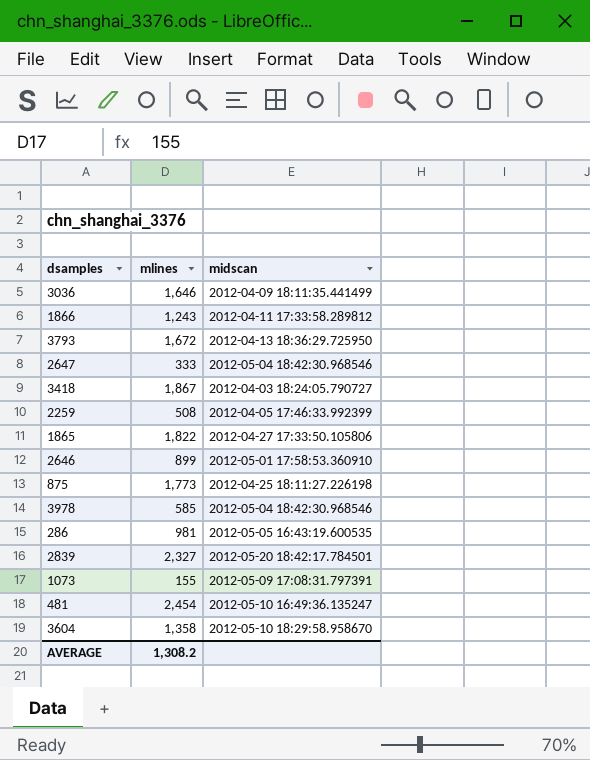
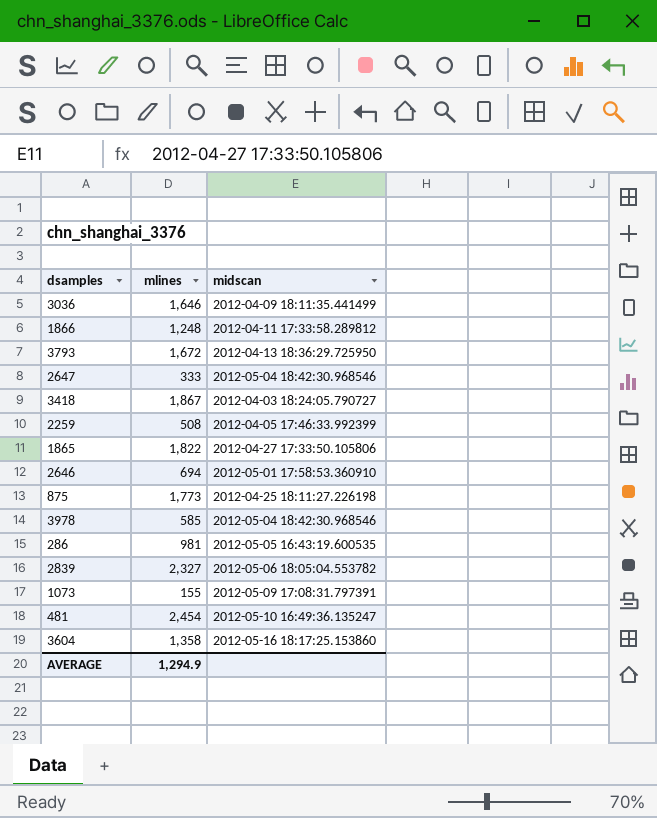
1866 | mlines: 1,243 -> 1,248
2646 | mlines: 899 -> 694
2839 | midscan: 2012-05-20 18:42:17.784501 -> 2012-05-06 18:05:04.553782
3604 | midscan: 2012-05-10 18:29:58.958670 -> 2012-05-16 18:17:25.153860
AVERAGE | mlines: 1,308.2 -> 1,294.9

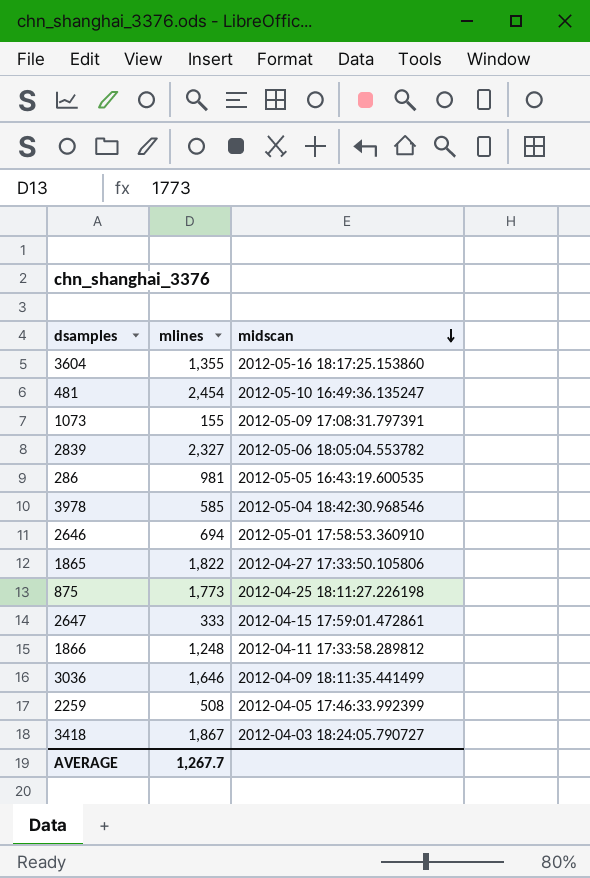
row order: none -> midscan descending
row 3793: 1,672 | 2012-04-13 18:36:29.725950 -> none
3604 | mlines: 1,358 -> 1,355
2647 | midscan: 2012-05-04 18:42:30.968546 -> 2012-04-15 17:59:01.472861
AVERAGE | mlines: 1,294.9 -> 1,267.7

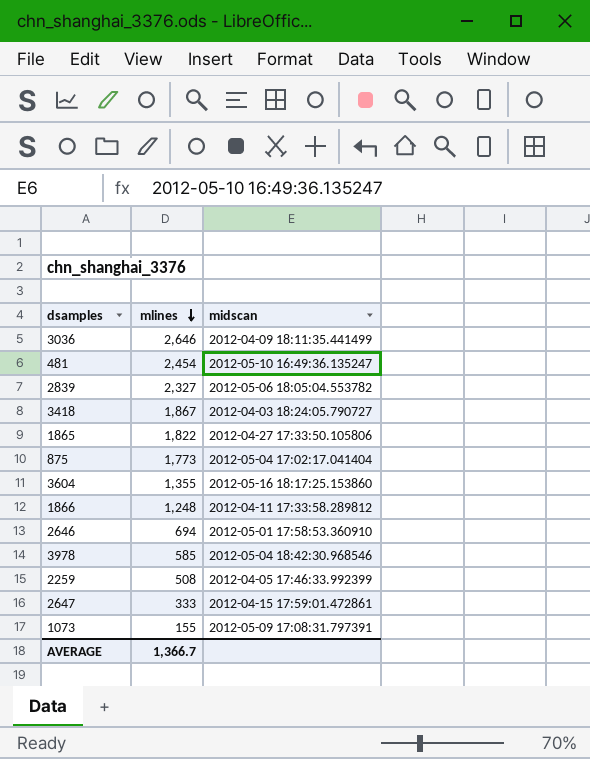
row order: midscan descending -> mlines descending
row 286: 981 | 2012-05-05 16:43:19.600535 -> none
3036 | mlines: 1,646 -> 2,646
875 | midscan: 2012-04-25 18:11:27.226198 -> 2012-05-04 17:02:17.041404
AVERAGE | mlines: 1,267.7 -> 1,366.7

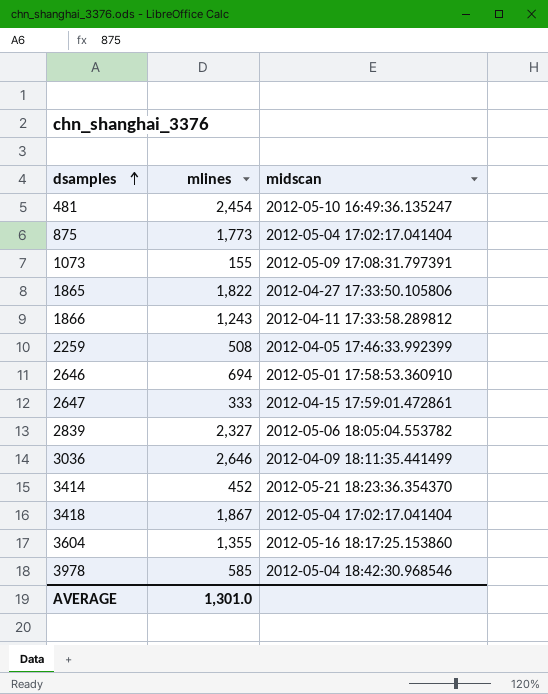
row order: mlines descending -> dsamples ascending
1866 | mlines: 1,248 -> 1,243
row 3414: none -> 452 | 2012-05-21 18:23:36.354370
3418 | midscan: 2012-04-03 18:24:05.790727 -> 2012-05-04 17:02:17.041404
AVERAGE | mlines: 1,366.7 -> 1,301.0

